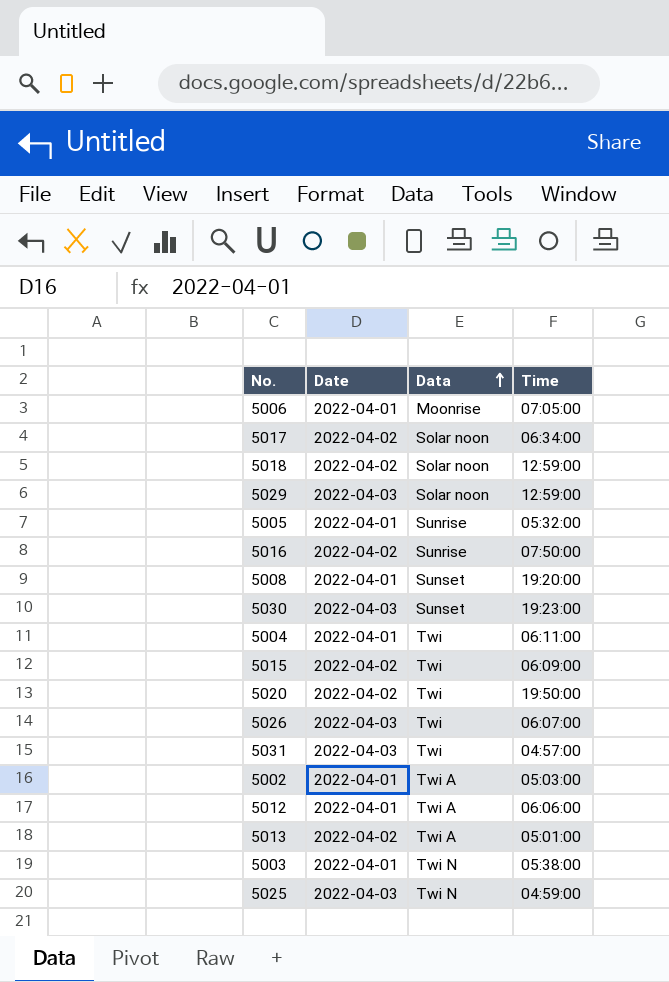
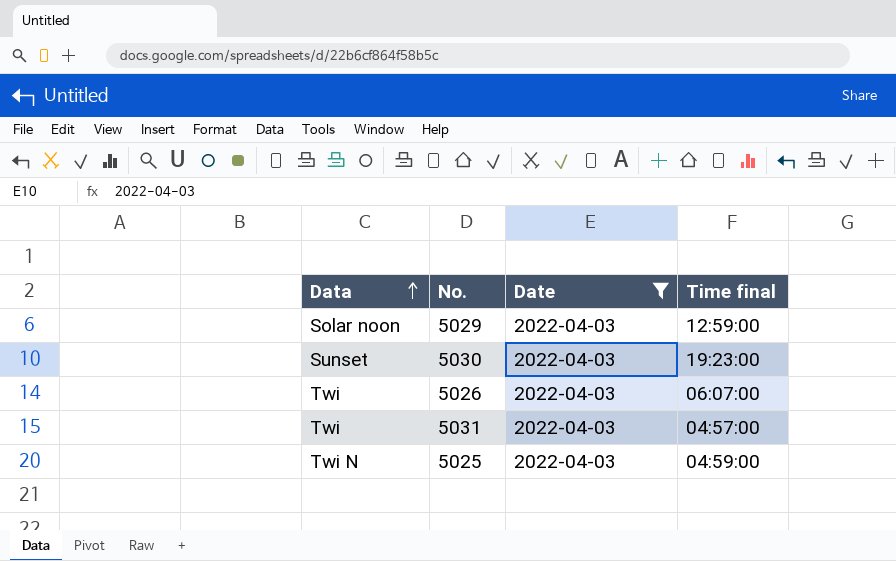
filter: none -> Date = 2022-04-03
column Data | position: 3 -> 1
column name: Time -> Time final

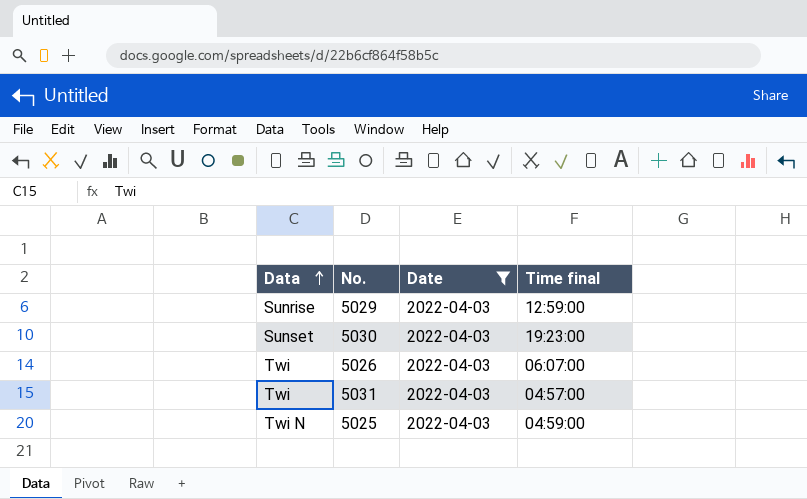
5029 | Data: Solar noon -> Sunrise

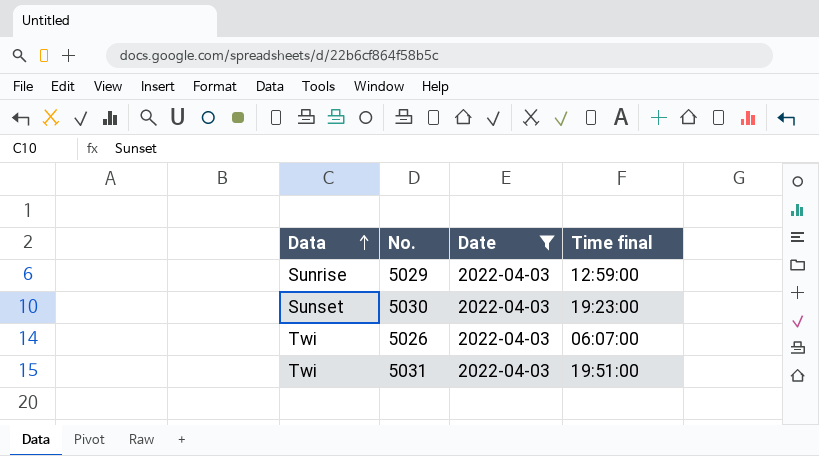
row 5025: Twi N | 2022-04-03 | 04:59:00 -> none
5031 | Time final: 04:57:00 -> 19:51:00

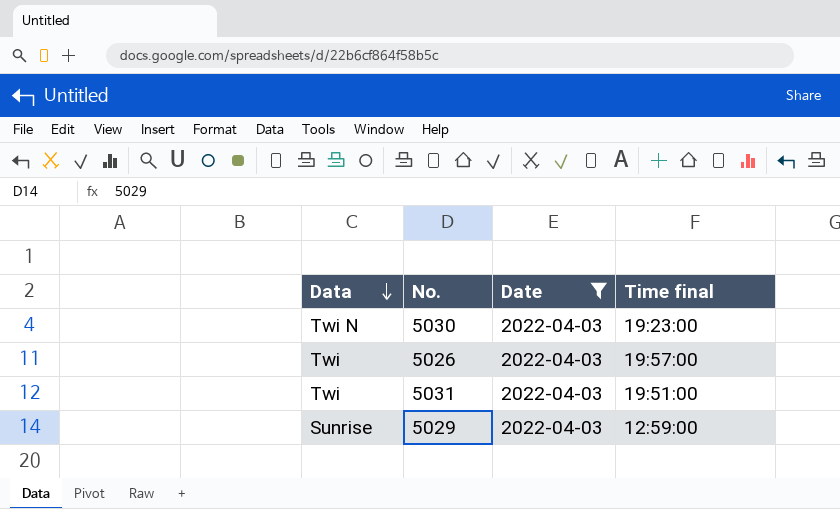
row order: Data ascending -> Data descending
5030 | Data: Sunset -> Twi N
5026 | Time final: 06:07:00 -> 19:57:00

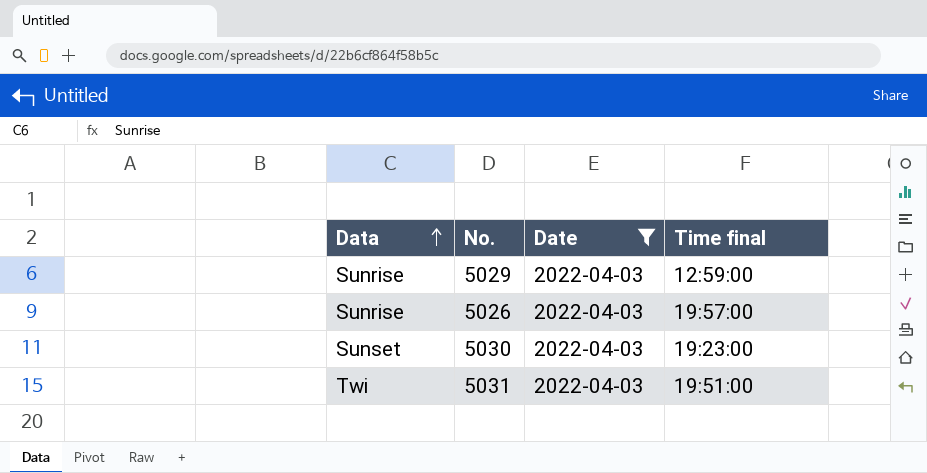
row order: Data descending -> Data ascending
5026 | Data: Twi -> Sunrise
5030 | Data: Twi N -> Sunset

